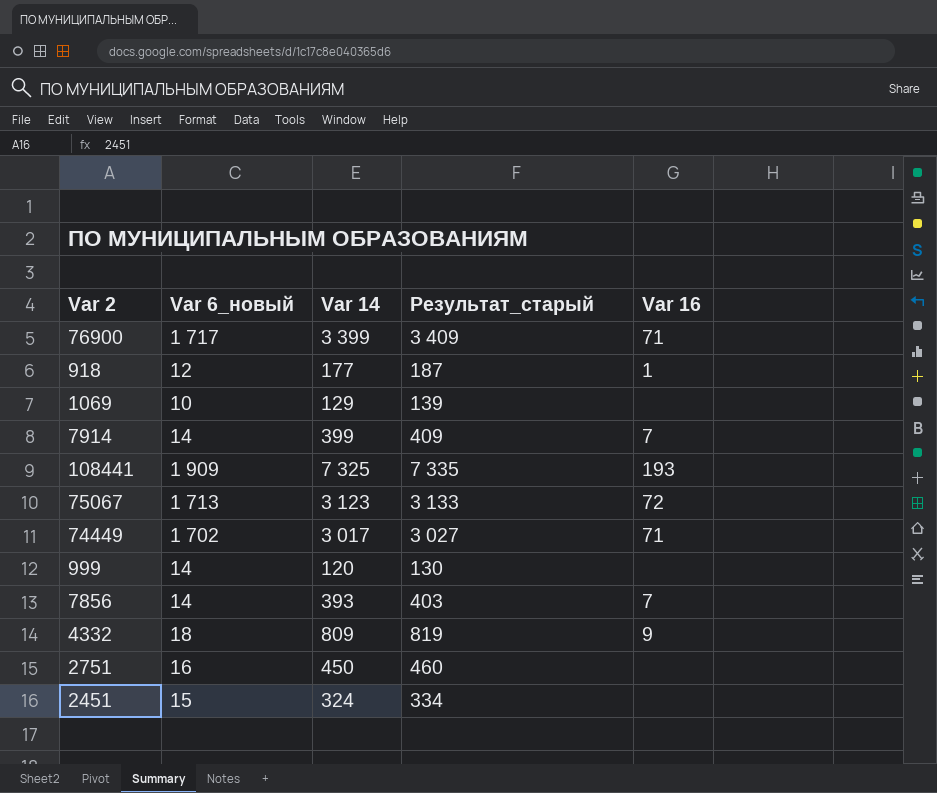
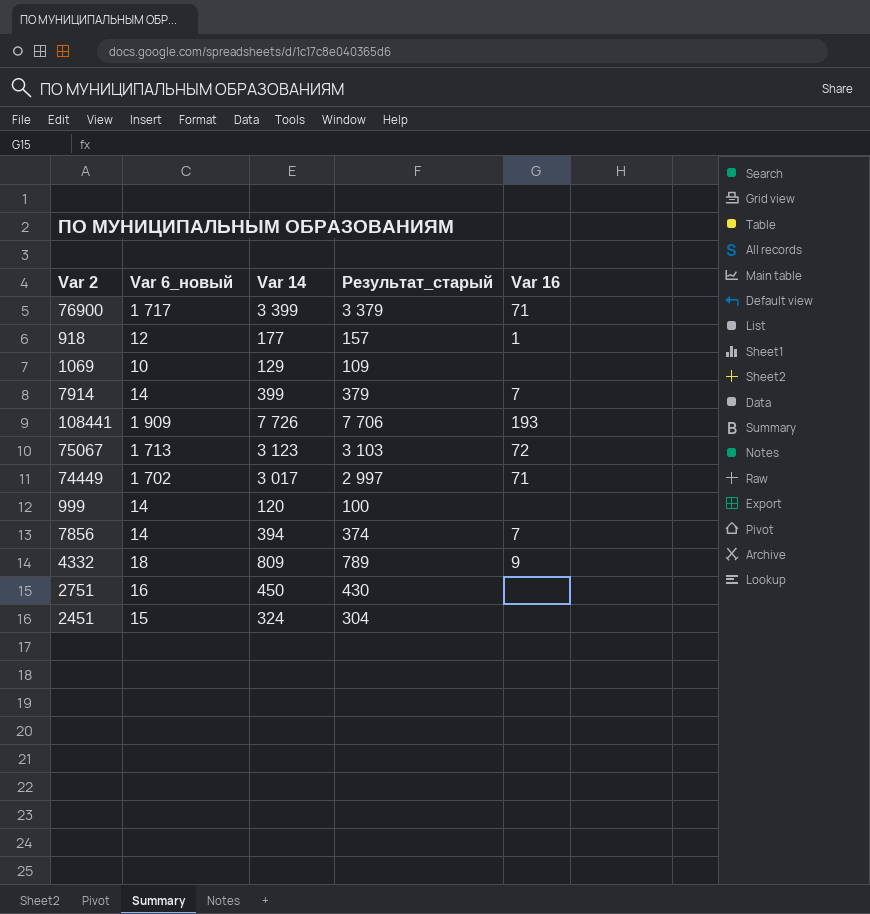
column Результат_старый | formula: [Var 14] + 10 -> [Var 14] - 20
108441 | Var 14: 7 325 -> 7 726
7856 | Var 14: 393 -> 394

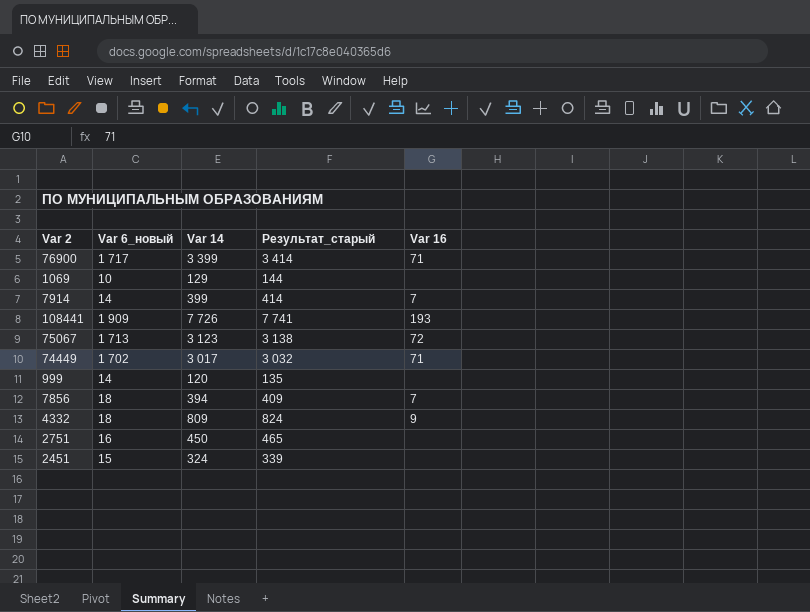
column Результат_старый | formula: [Var 14] - 20 -> [Var 14] + 15
row 918: 12 | 177 | 157 | 1 -> none
7856 | Var 6_новый: 14 -> 18

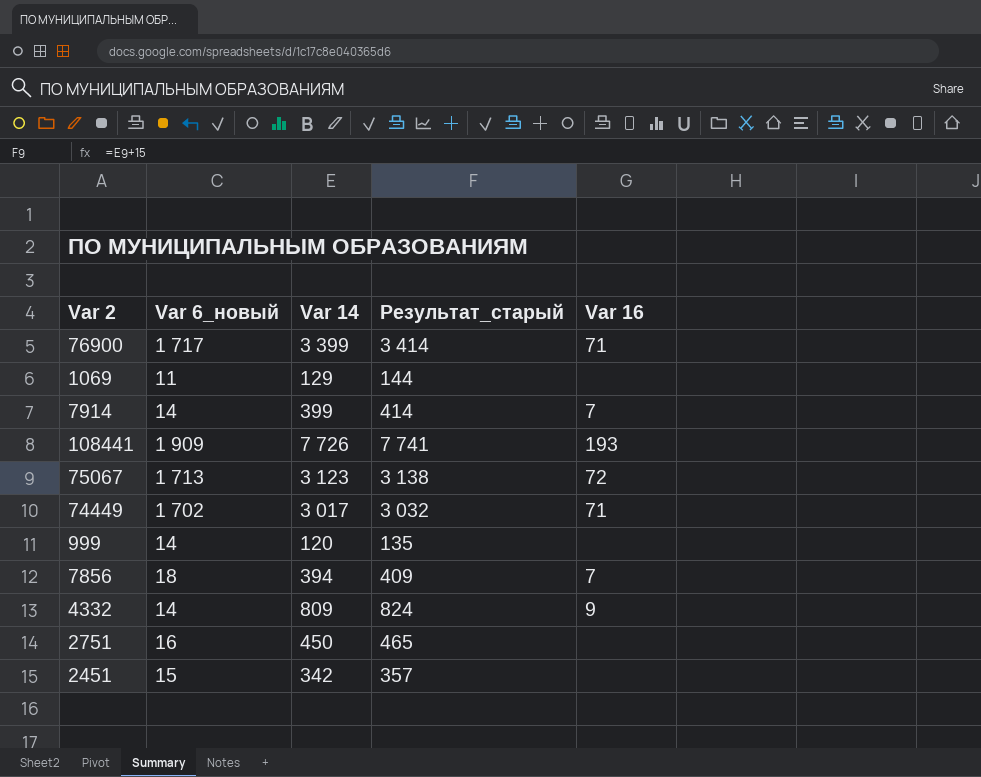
1069 | Var 6_новый: 10 -> 11
4332 | Var 6_новый: 18 -> 14
2451 | Var 14: 324 -> 342
2451 | Результат_старый: 339 -> 357

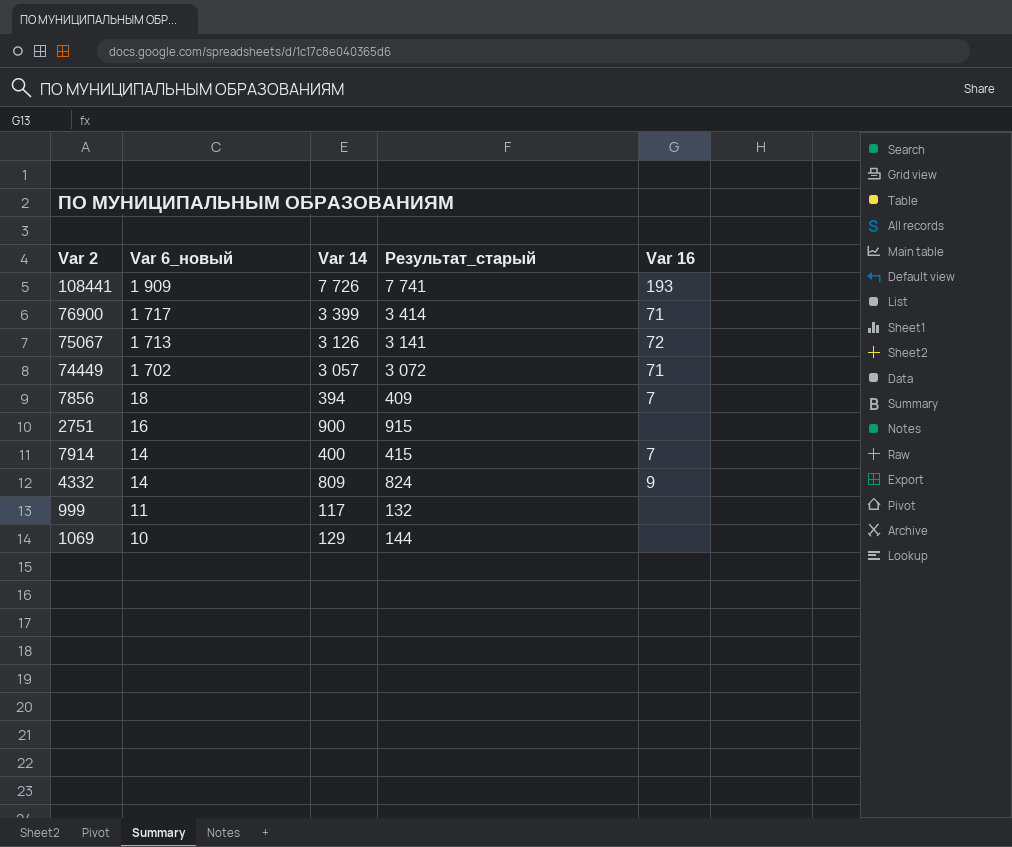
row order: none -> Var 6_новый descending
row 2451: 15 | 342 | 357 | none -> none
75067 | Var 14: 3 123 -> 3 126
75067 | Результат_старый: 3 138 -> 3 141
74449 | Var 14: 3 017 -> 3 057
74449 | Результат_старый: 3 032 -> 3 072
2751 | Var 14: 450 -> 900
2751 | Результат_старый: 465 -> 915
7914 | Var 14: 399 -> 400
7914 | Результат_старый: 414 -> 415
999 | Var 6_новый: 14 -> 11
999 | Var 14: 120 -> 117
999 | Результат_старый: 135 -> 132
1069 | Var 6_новый: 11 -> 10

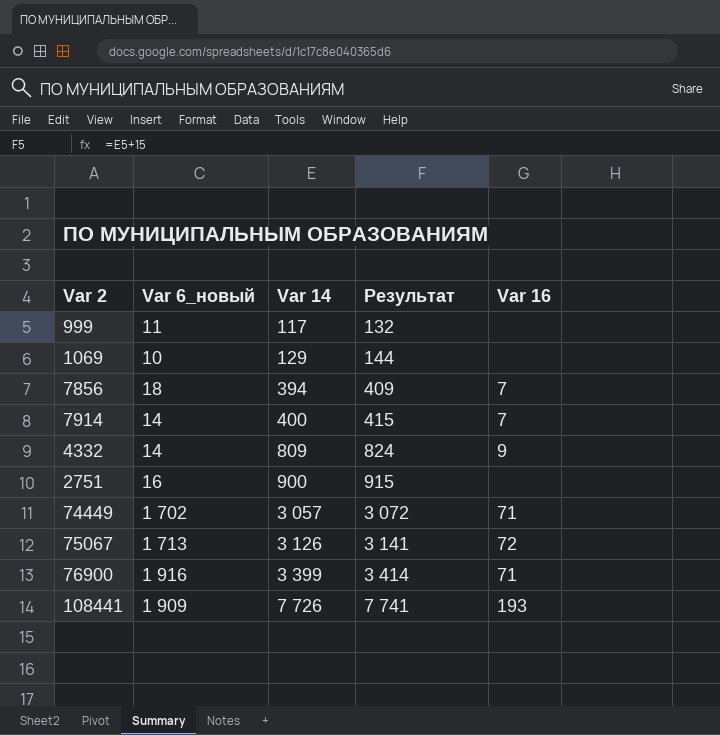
row order: Var 6_новый descending -> Var 14 ascending
column name: Результат_старый -> Результат
76900 | Var 6_новый: 1 717 -> 1 916

